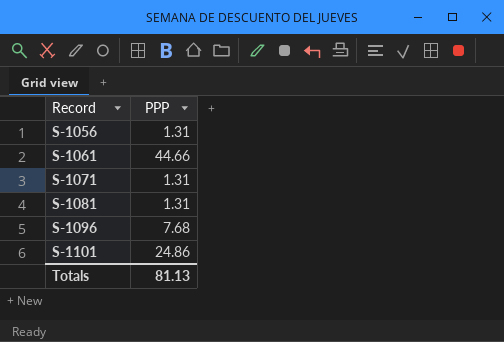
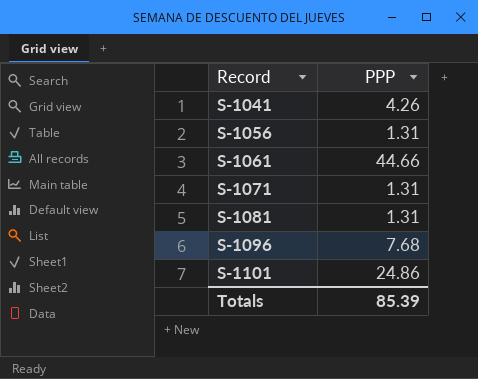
row S-1041: none -> 4.26
Totals | PPP: 81.13 -> 85.39

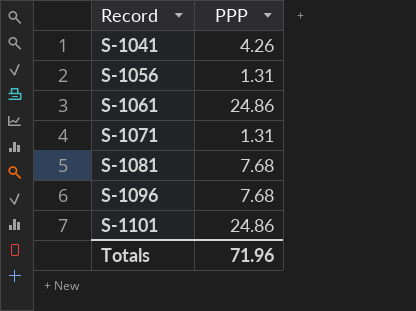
S-1061 | PPP: 44.66 -> 24.86
S-1081 | PPP: 1.31 -> 7.68
Totals | PPP: 85.39 -> 71.96

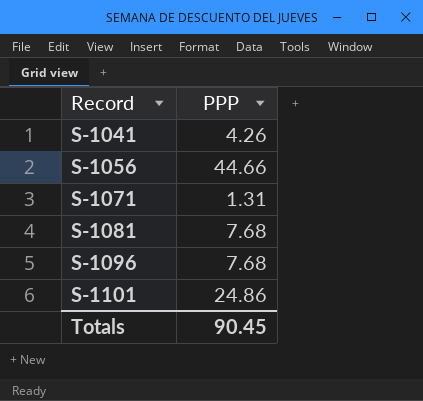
row S-1061: 24.86 -> none
S-1056 | PPP: 1.31 -> 44.66
Totals | PPP: 71.96 -> 90.45

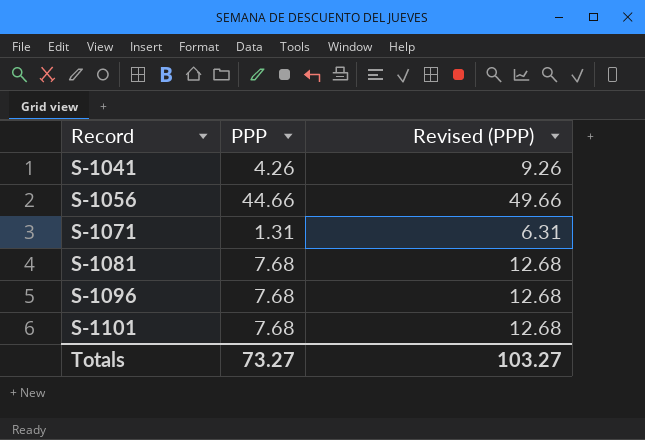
column Revised (PPP) | formula: none -> [PPP] + 5
S-1101 | PPP: 24.86 -> 7.68
Totals | PPP: 90.45 -> 73.27

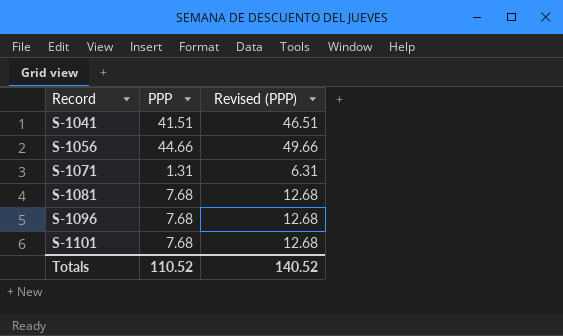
S-1041 | PPP: 4.26 -> 41.51
S-1041 | Revised (PPP): 9.26 -> 46.51
Totals | PPP: 73.27 -> 110.52
Totals | Revised (PPP): 103.27 -> 140.52

